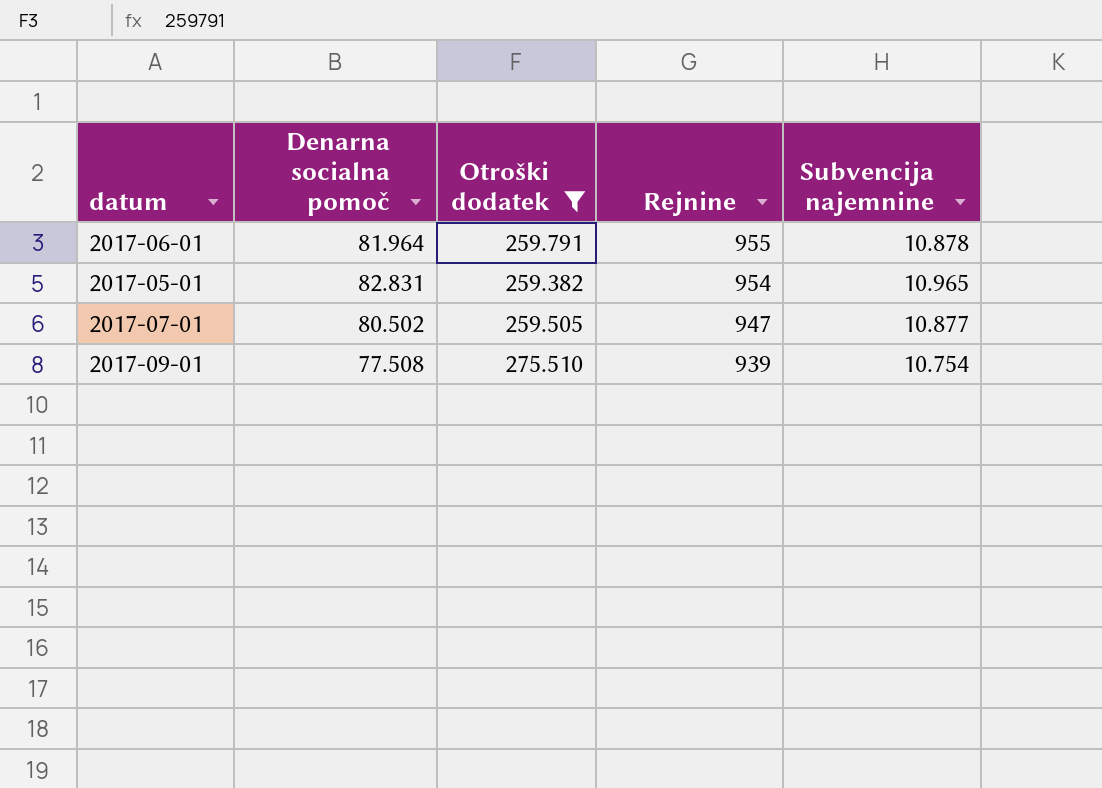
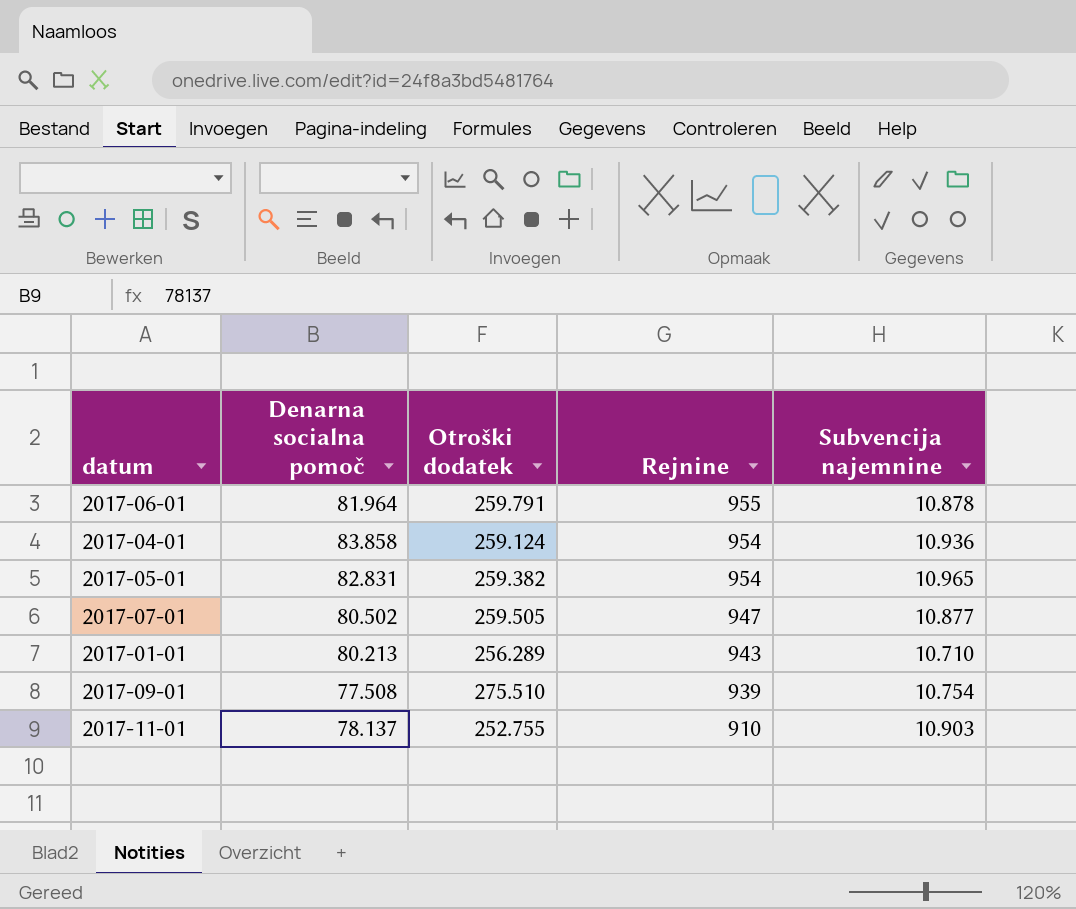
filter: Otroški dodatek >= 259.382 -> none

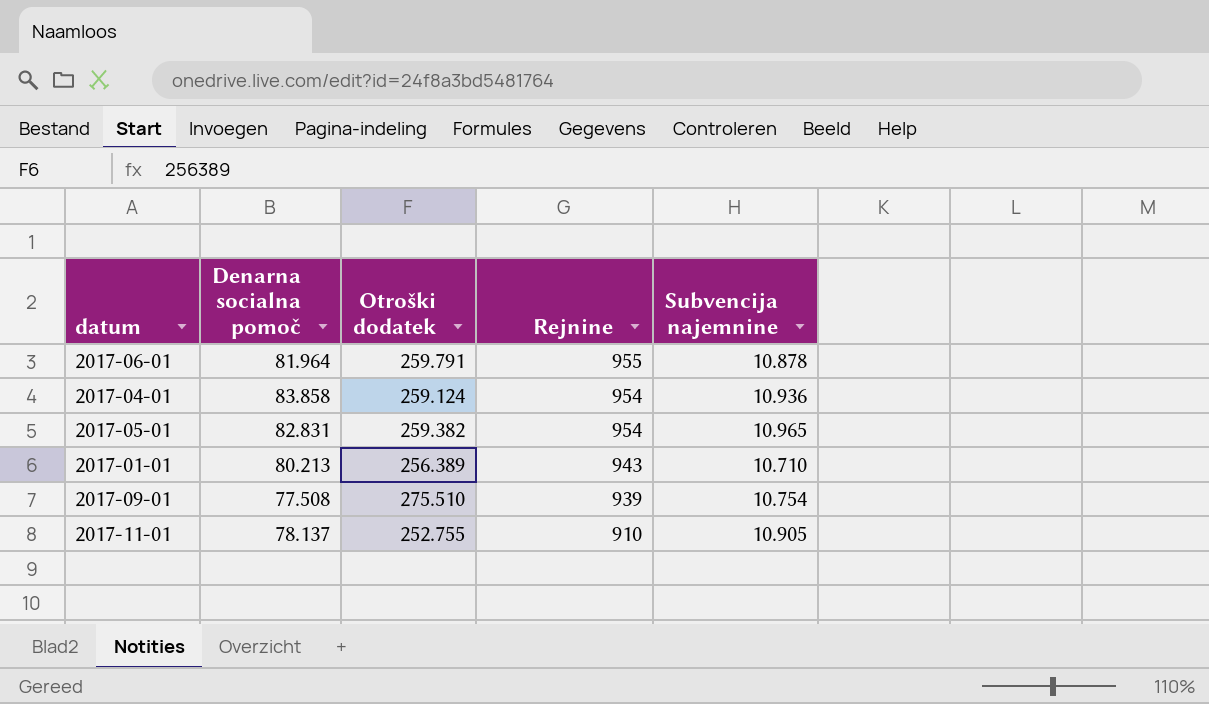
row 2017-07-01: 80.502 | 259.505 | 947 | 10.877 -> none
2017-01-01 | Otroški dodatek: 256.289 -> 256.389
2017-11-01 | Subvencija najemnine: 10.903 -> 10.905

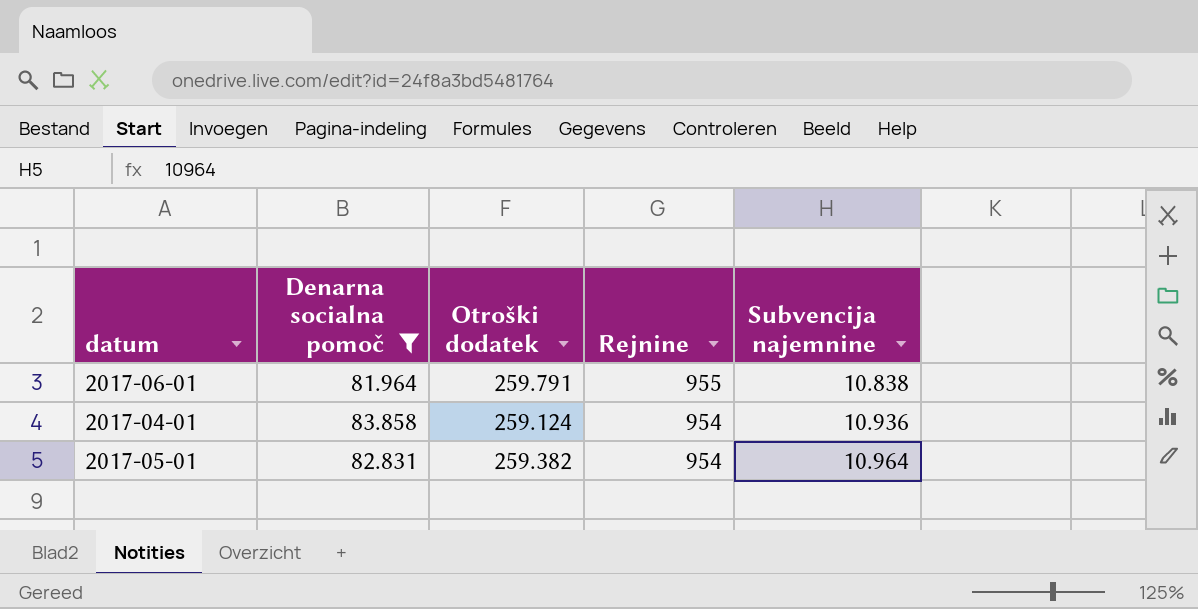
filter: none -> Denarna socialna pomoč >= 81.964
2017-06-01 | Subvencija najemnine: 10.878 -> 10.838
2017-05-01 | Subvencija najemnine: 10.965 -> 10.964

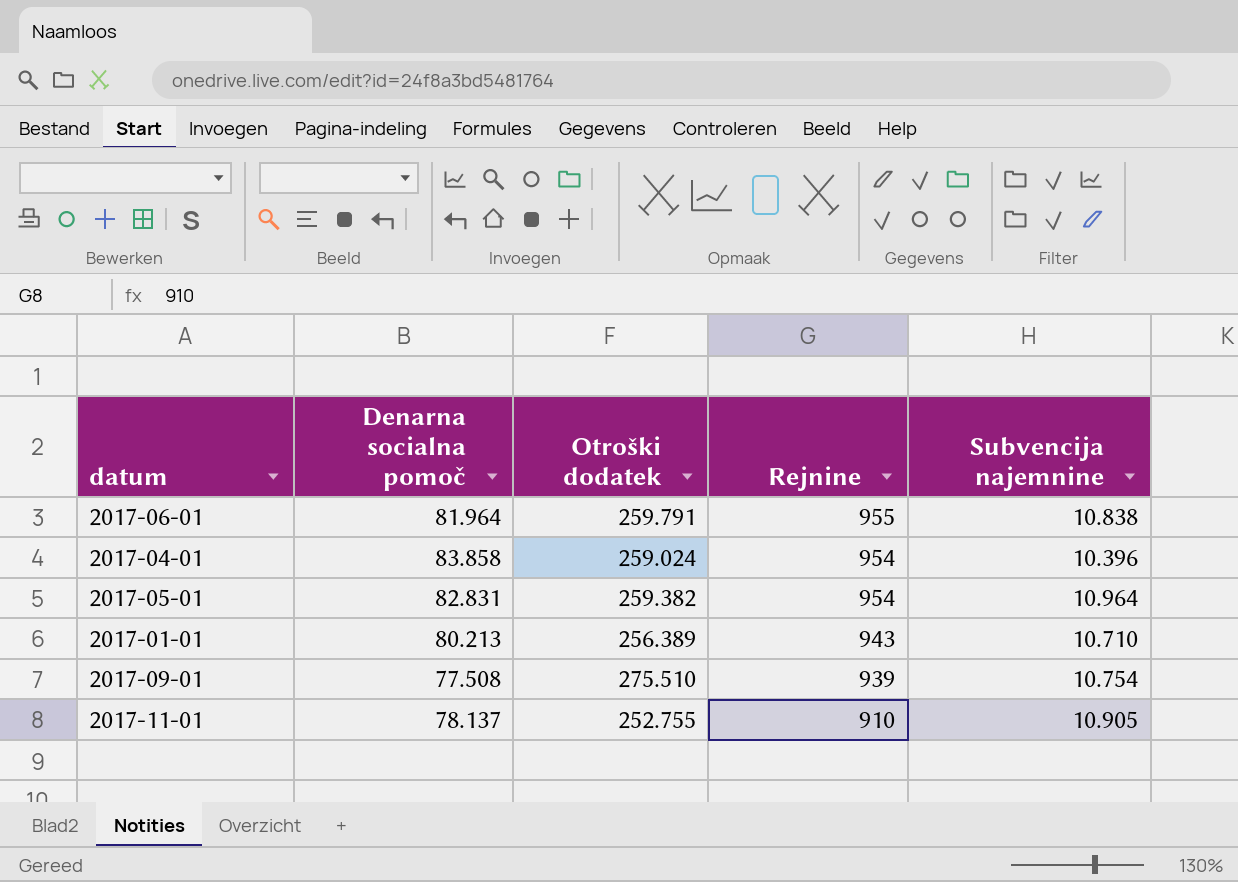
filter: Denarna socialna pomoč >= 81.964 -> none
2017-04-01 | Otroški dodatek: 259.124 -> 259.024
2017-04-01 | Subvencija najemnine: 10.936 -> 10.396

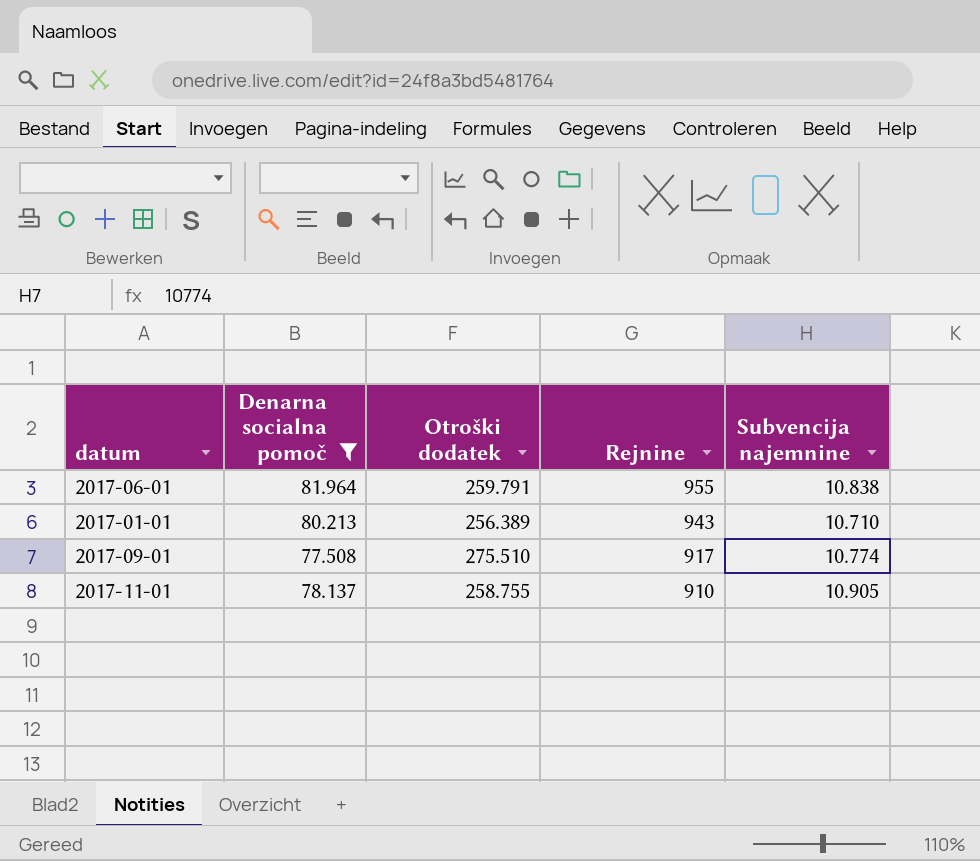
filter: none -> Denarna socialna pomoč <= 81.964
2017-09-01 | Rejnine: 939 -> 917
2017-09-01 | Subvencija najemnine: 10.754 -> 10.774
2017-11-01 | Otroški dodatek: 252.755 -> 258.755

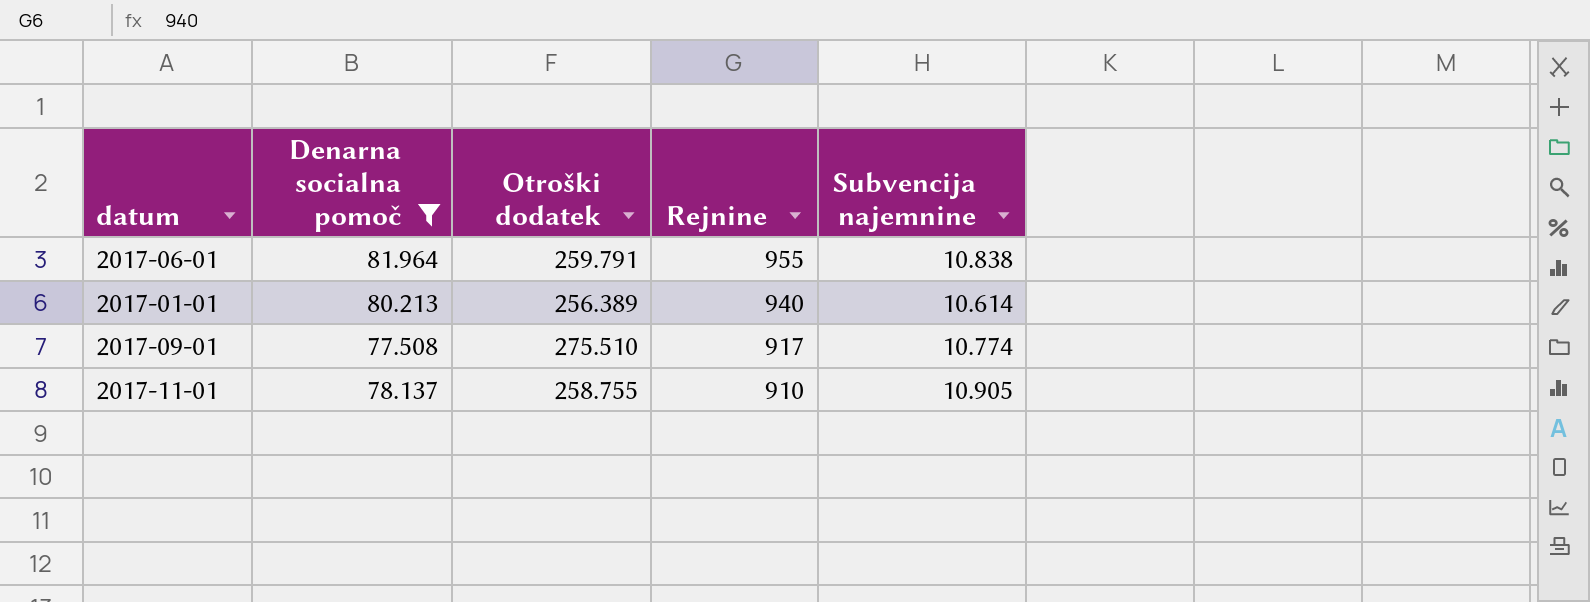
2017-01-01 | Rejnine: 943 -> 940
2017-01-01 | Subvencija najemnine: 10.710 -> 10.614

